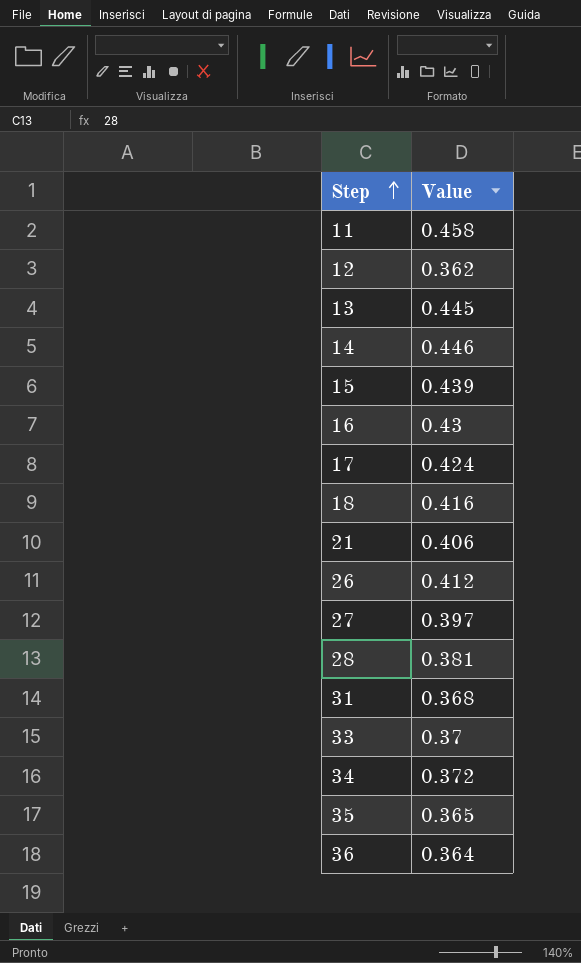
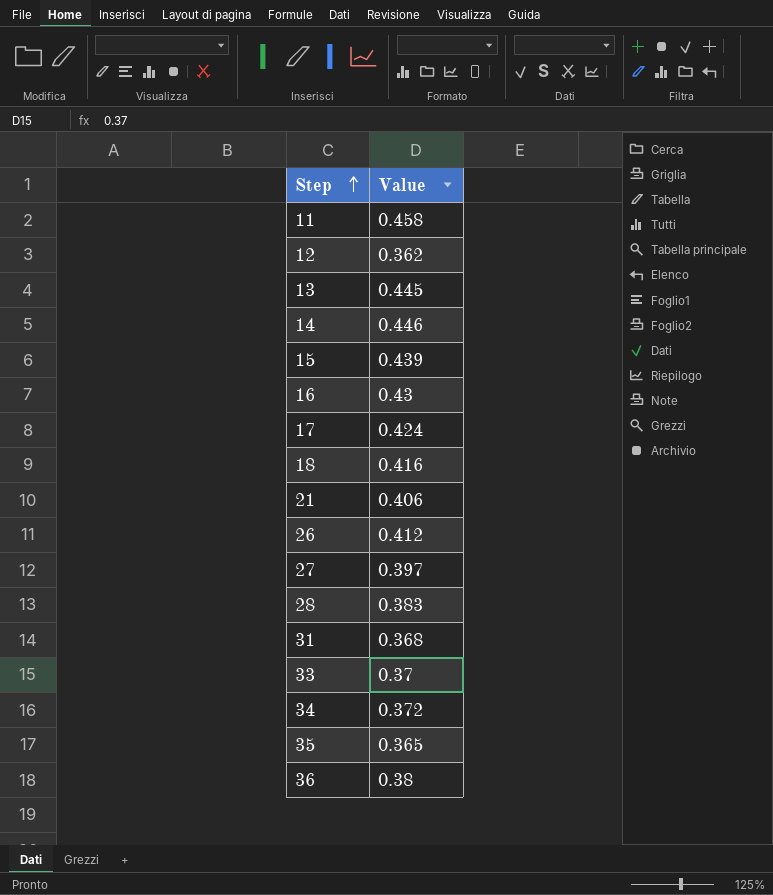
28 | Value: 0.381 -> 0.383
36 | Value: 0.364 -> 0.38

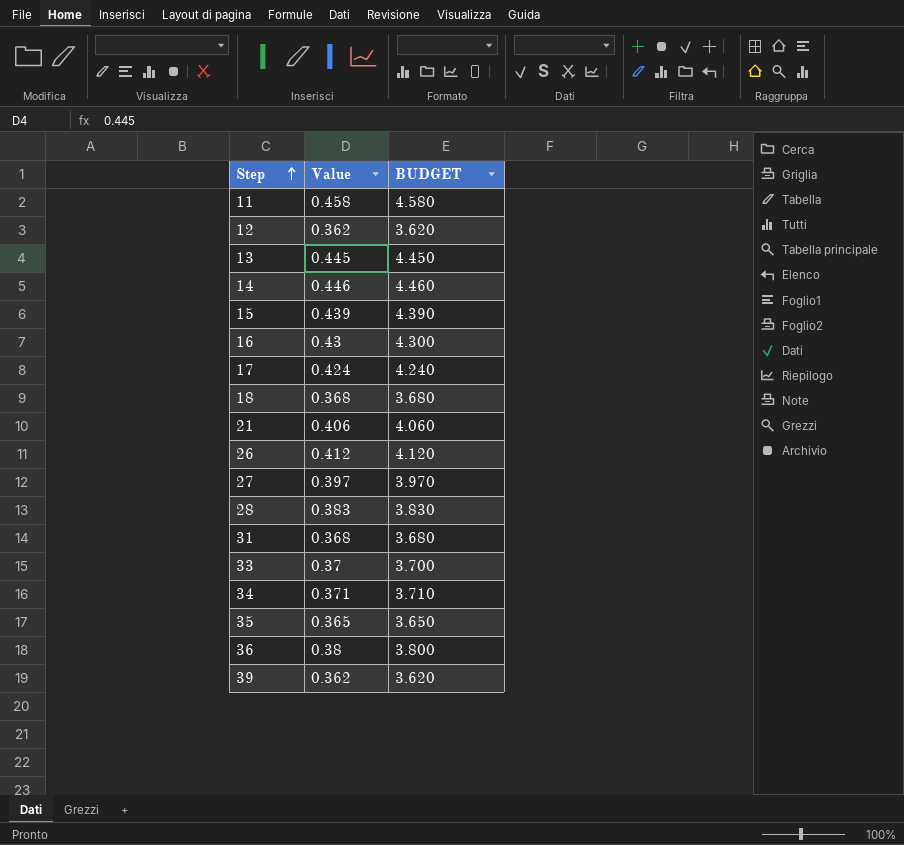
column BUDGET | formula: none -> [Value] * 10
18 | Value: 0.416 -> 0.368
34 | Value: 0.372 -> 0.371
row 39: none -> 0.362 | 3.620

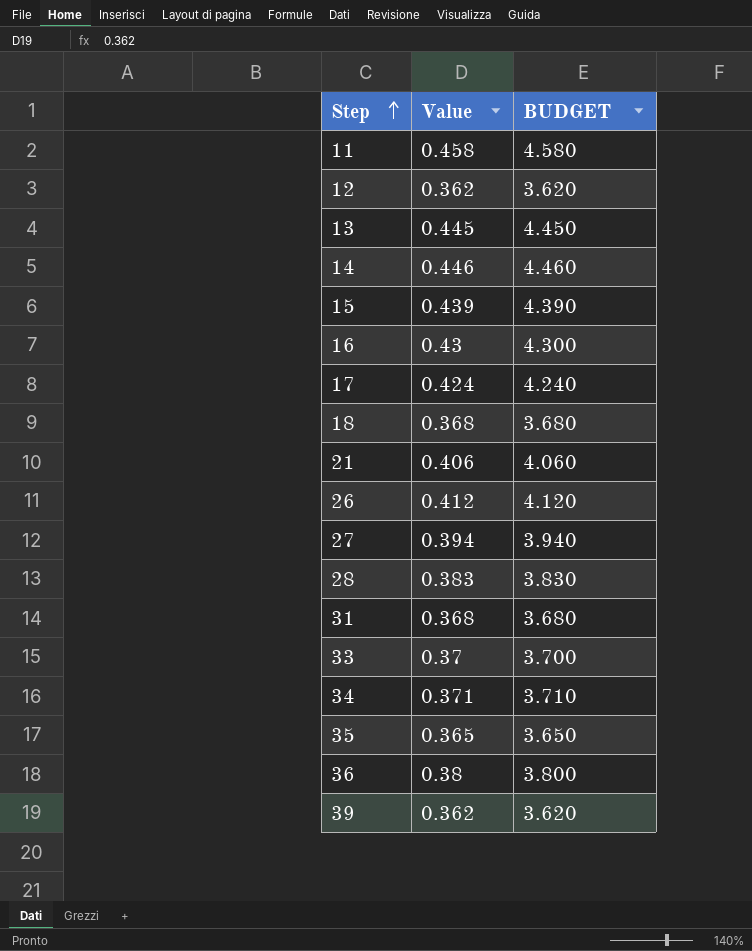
27 | Value: 0.397 -> 0.394
27 | BUDGET: 3.970 -> 3.940

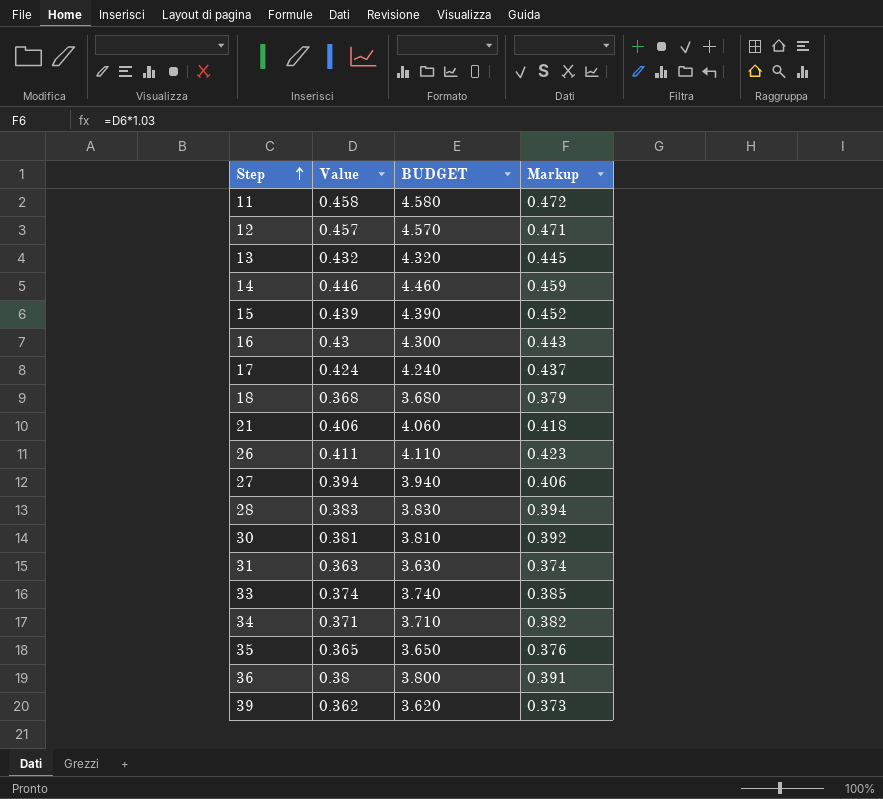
column Markup | formula: none -> [Value] * 1.03
12 | Value: 0.362 -> 0.457
12 | BUDGET: 3.620 -> 4.570
13 | Value: 0.445 -> 0.432
13 | BUDGET: 4.450 -> 4.320
26 | Value: 0.412 -> 0.411
26 | BUDGET: 4.120 -> 4.110
row 30: none -> 0.381 | 3.810 | 0.392
31 | Value: 0.368 -> 0.363
31 | BUDGET: 3.680 -> 3.630
33 | Value: 0.37 -> 0.374
33 | BUDGET: 3.700 -> 3.740

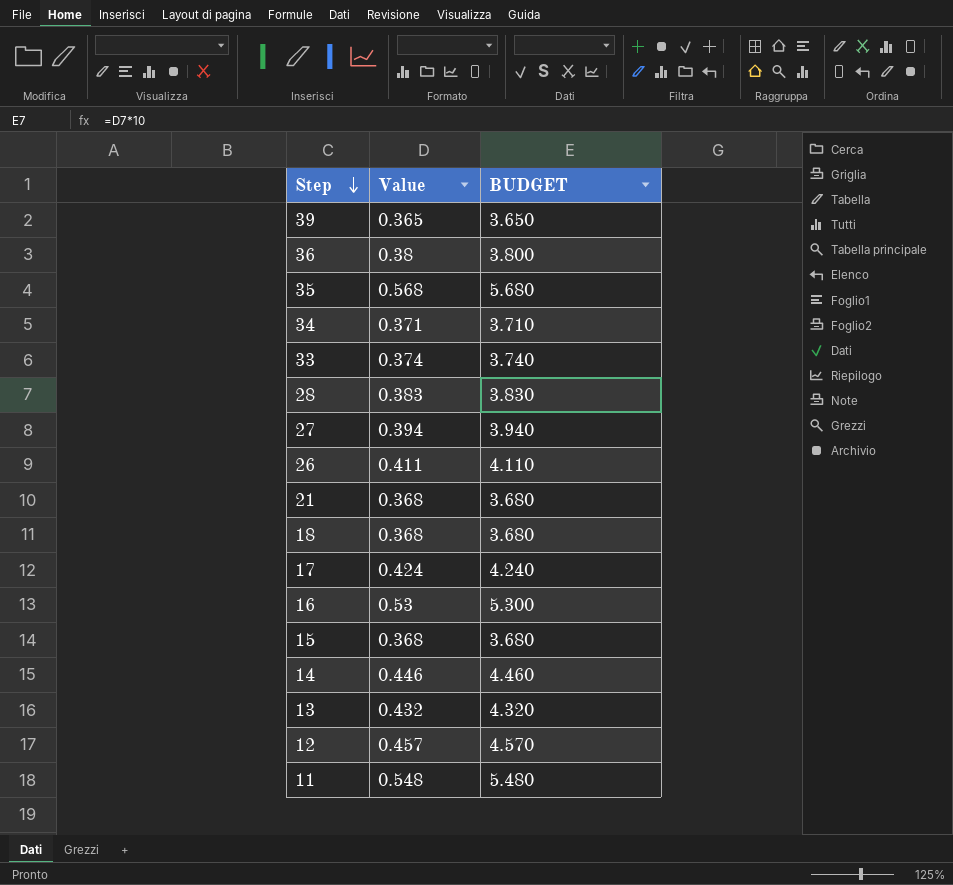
row order: Step ascending -> Step descending
column Markup | formula: [Value] * 1.03 -> none
row 30: 0.381 | 3.810 | 0.392 -> none
row 31: 0.363 | 3.630 | 0.374 -> none
39 | Value: 0.362 -> 0.365
39 | BUDGET: 3.620 -> 3.650
35 | Value: 0.365 -> 0.568
35 | BUDGET: 3.650 -> 5.680
21 | Value: 0.406 -> 0.368
21 | BUDGET: 4.060 -> 3.680
16 | Value: 0.43 -> 0.53
16 | BUDGET: 4.300 -> 5.300
15 | Value: 0.439 -> 0.368
15 | BUDGET: 4.390 -> 3.680
11 | Value: 0.458 -> 0.548
11 | BUDGET: 4.580 -> 5.480

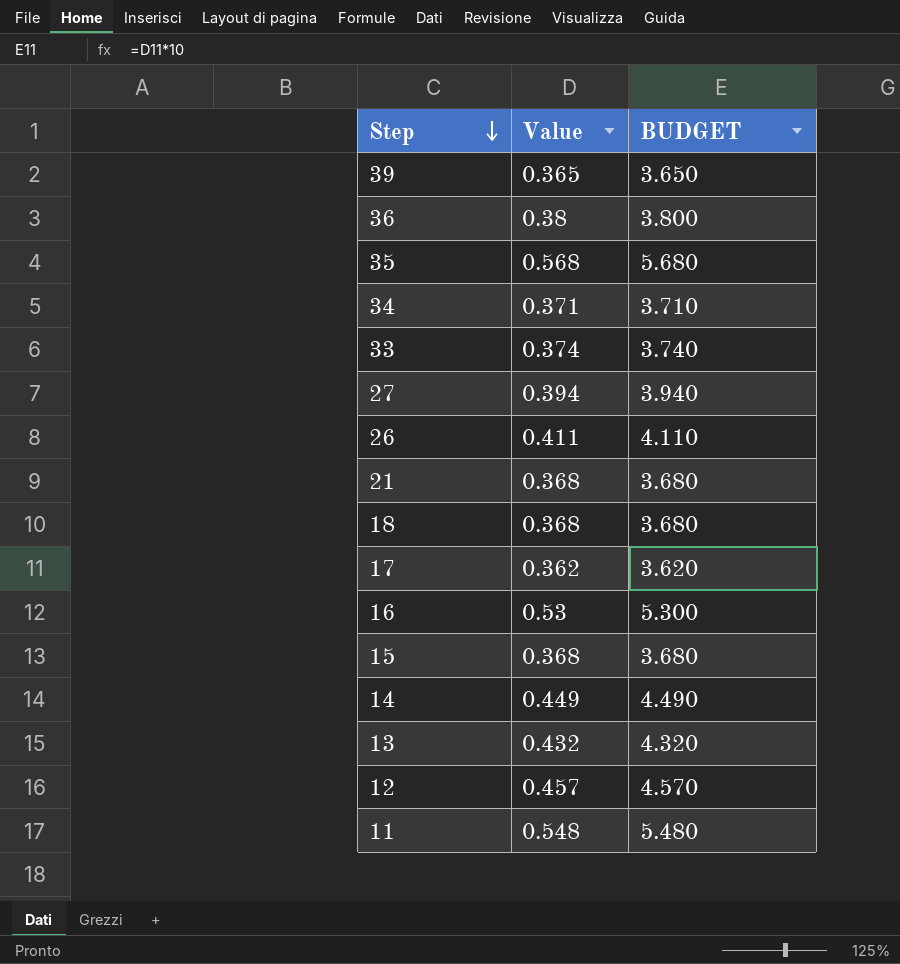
row 28: 0.383 | 3.830 -> none
17 | Value: 0.424 -> 0.362
17 | BUDGET: 4.240 -> 3.620
14 | Value: 0.446 -> 0.449
14 | BUDGET: 4.460 -> 4.490

